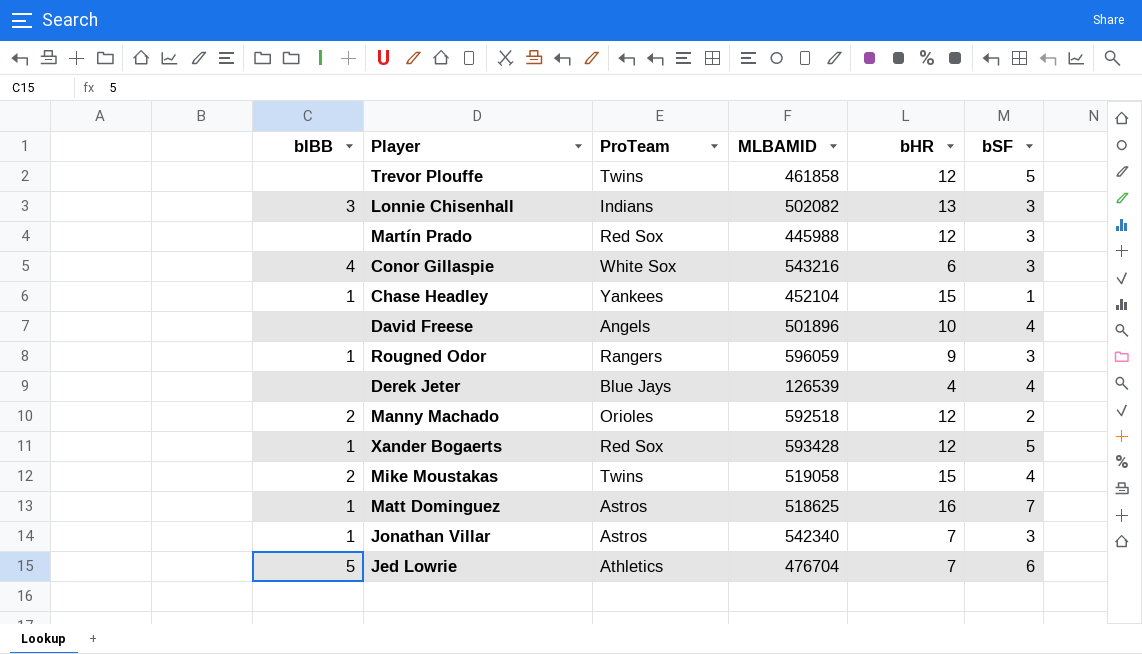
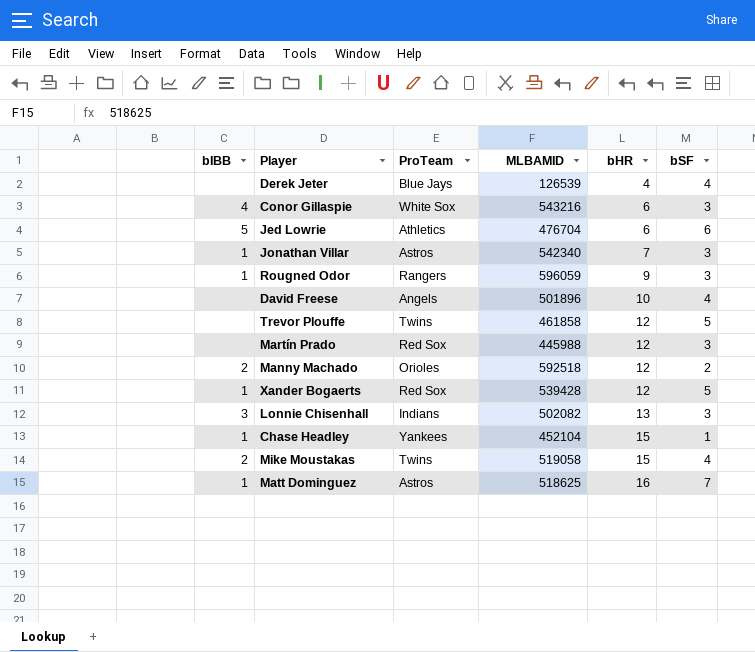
row order: none -> bHR ascending
Jed Lowrie | bHR: 7 -> 6
Xander Bogaerts | MLBAMID: 593428 -> 539428

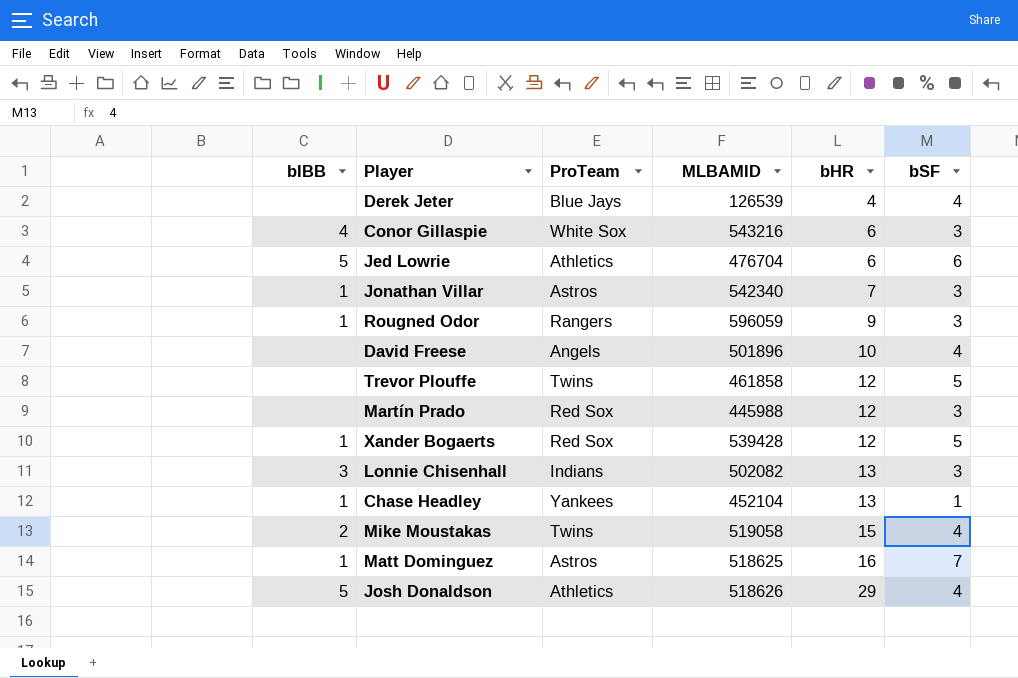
row Manny Machado: 2 | Orioles | 592518 | 12 | 2 -> none
Chase Headley | bHR: 15 -> 13
row Josh Donaldson: none -> 5 | Athletics | 518626 | 29 | 4

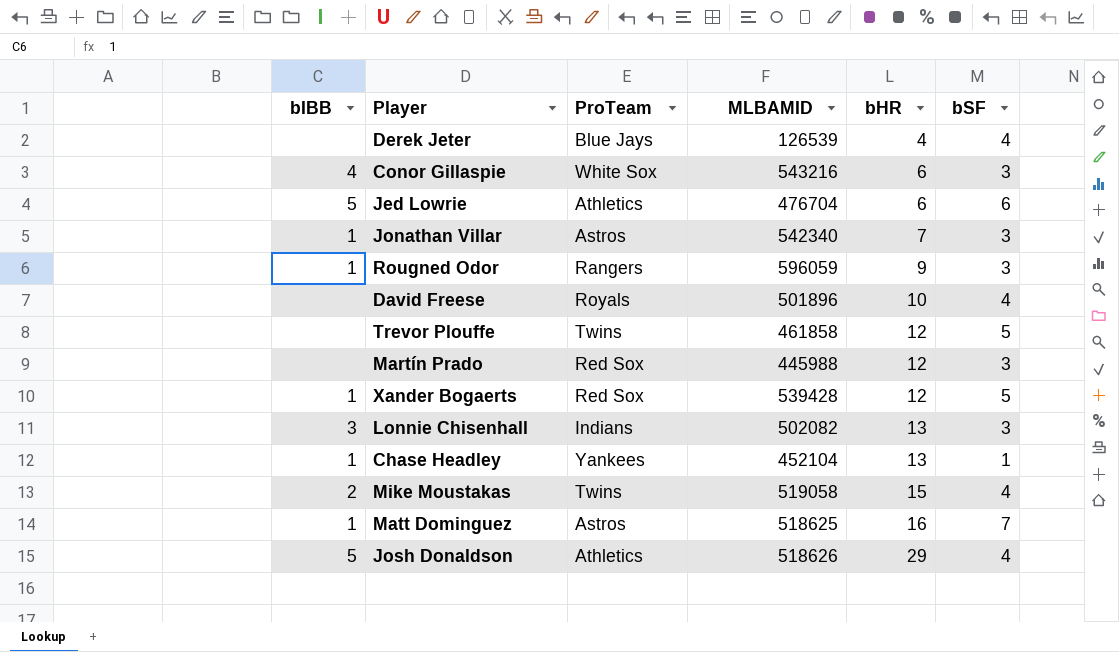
David Freese | ProTeam: Angels -> Royals

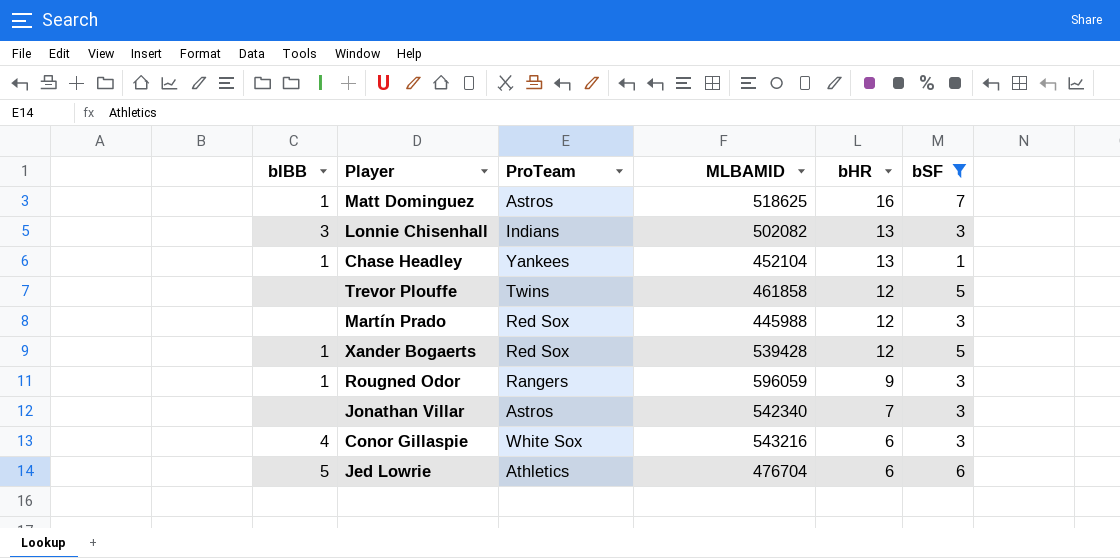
filter: none -> bSF != 4
row order: bHR ascending -> bHR descending
Jonathan Villar | bIBB: 1 -> none

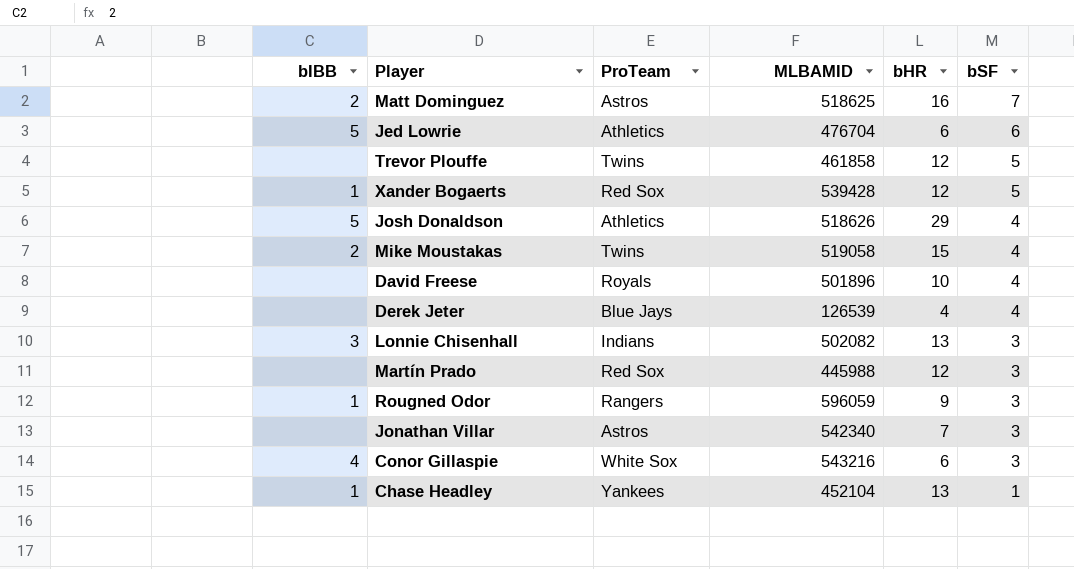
filter: bSF != 4 -> none
row order: bHR descending -> bSF descending
Matt Dominguez | bIBB: 1 -> 2

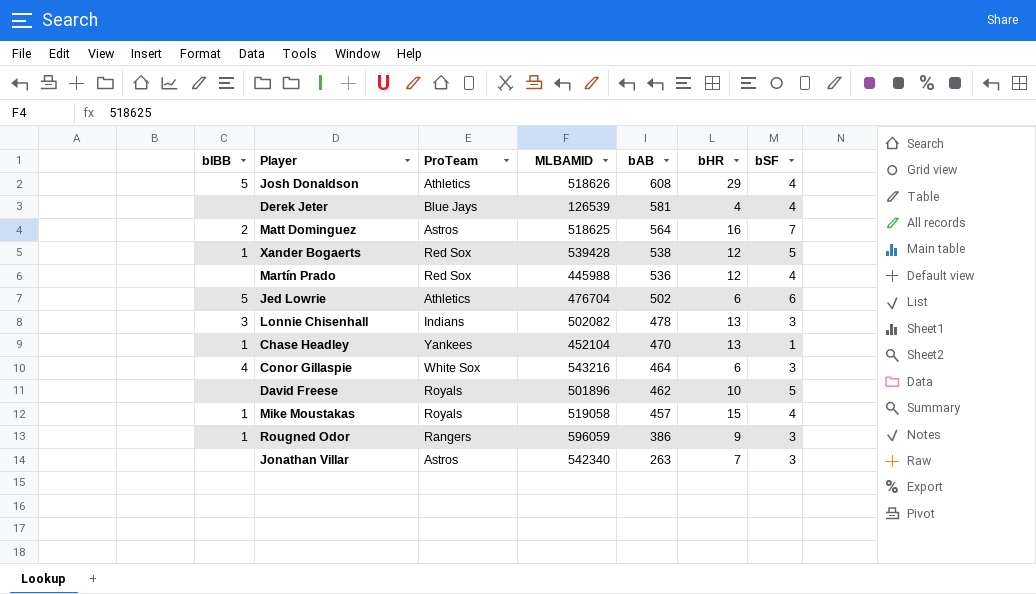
row order: bSF descending -> bAB descending
column bAB | position: none -> 5
row Trevor Plouffe: none | Twins | 461858 | 12 | 5 -> none
Martín Prado | bSF: 3 -> 4
David Freese | bSF: 4 -> 5
Mike Moustakas | bIBB: 2 -> 1
Mike Moustakas | ProTeam: Twins -> Royals

